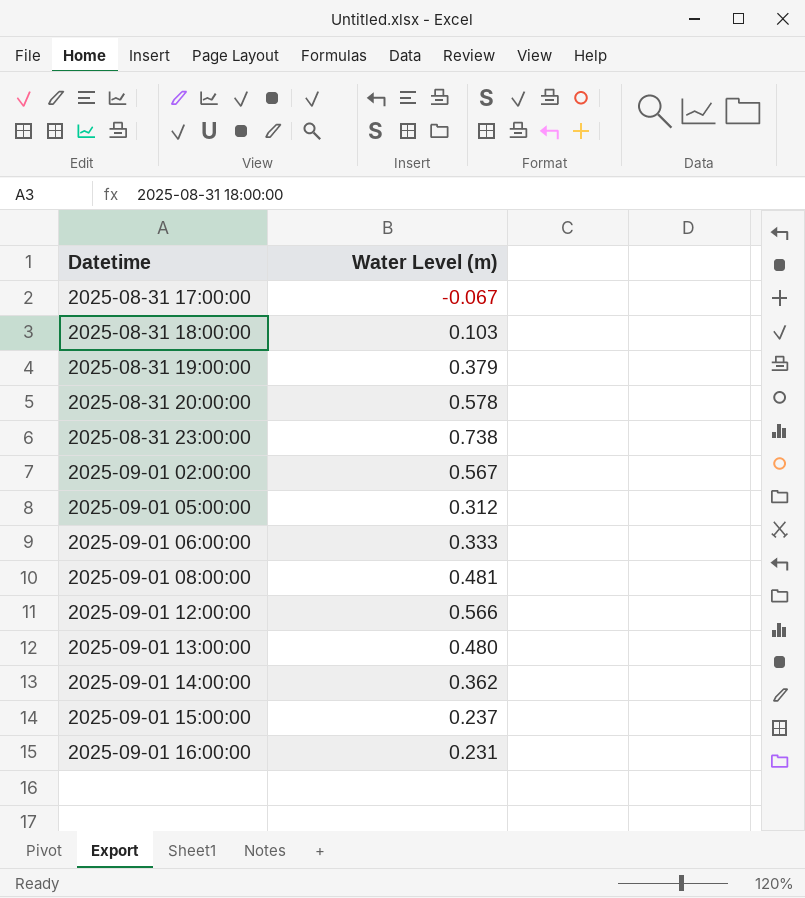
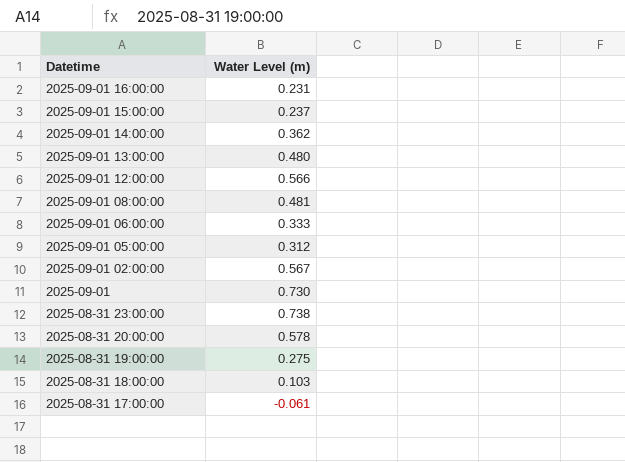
row order: Datetime ascending -> Datetime descending
row 2025-09-01: none -> 0.730
2025-08-31 19:00:00 | Water Level (m): 0.379 -> 0.275
2025-08-31 17:00:00 | Water Level (m): -0.067 -> -0.061

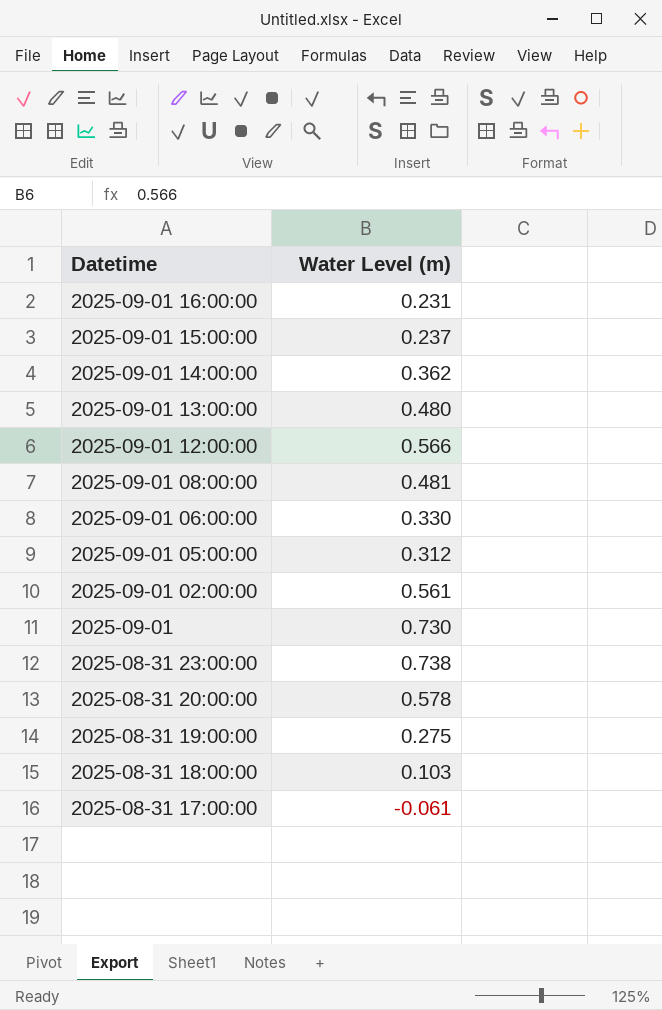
2025-09-01 06:00:00 | Water Level (m): 0.333 -> 0.330
2025-09-01 02:00:00 | Water Level (m): 0.567 -> 0.561

